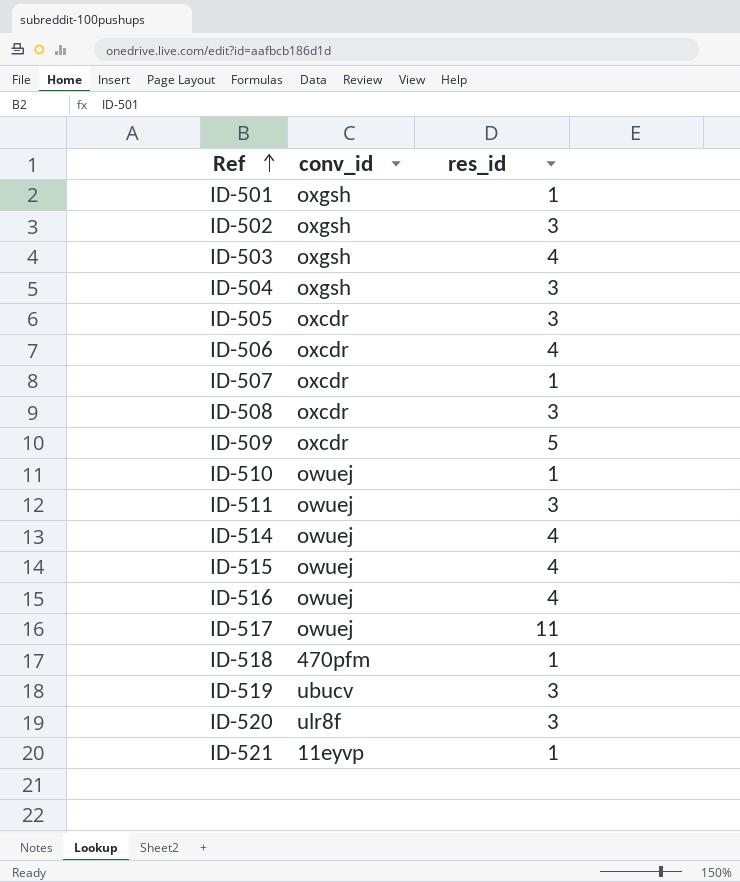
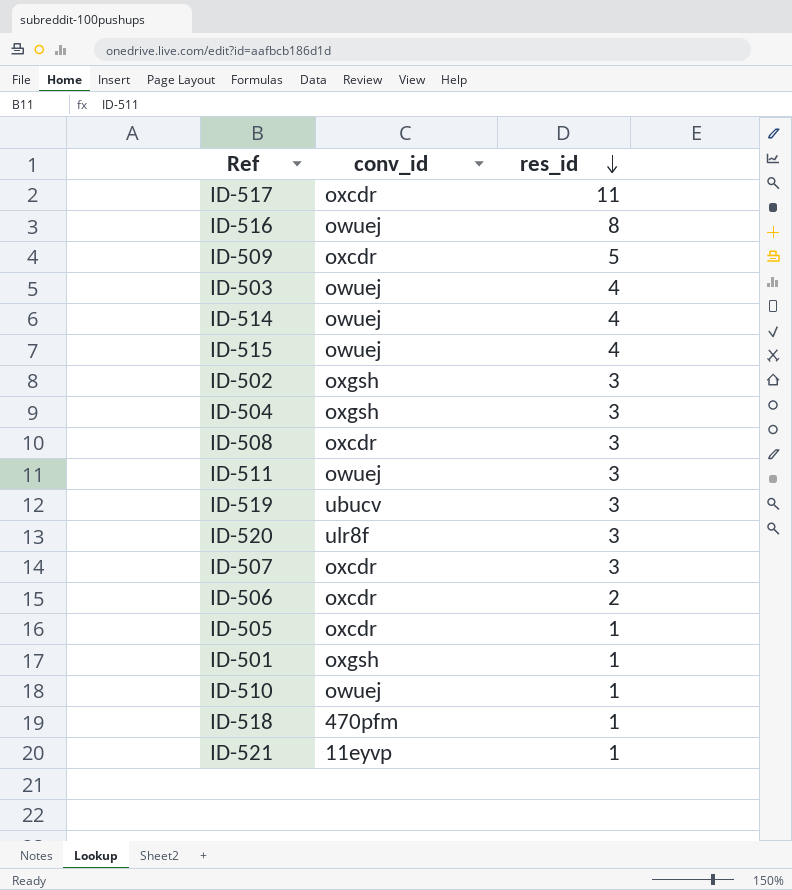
row order: Ref ascending -> res_id descending
ID-517 | conv_id: owuej -> oxcdr
ID-516 | res_id: 4 -> 8
ID-503 | conv_id: oxgsh -> owuej
ID-507 | res_id: 1 -> 3
ID-506 | res_id: 4 -> 2
ID-505 | res_id: 3 -> 1

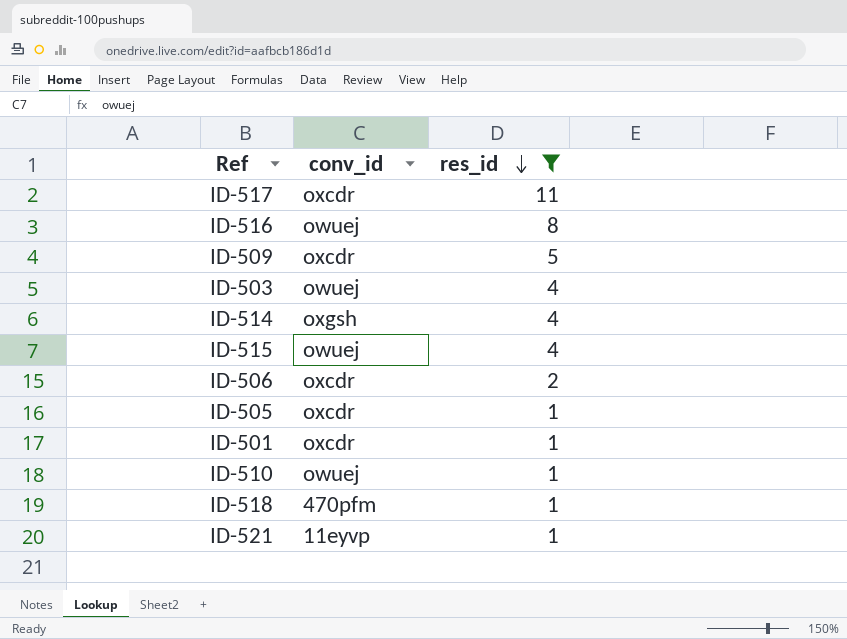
filter: none -> res_id != 3
ID-514 | conv_id: owuej -> oxgsh
ID-501 | conv_id: oxgsh -> oxcdr

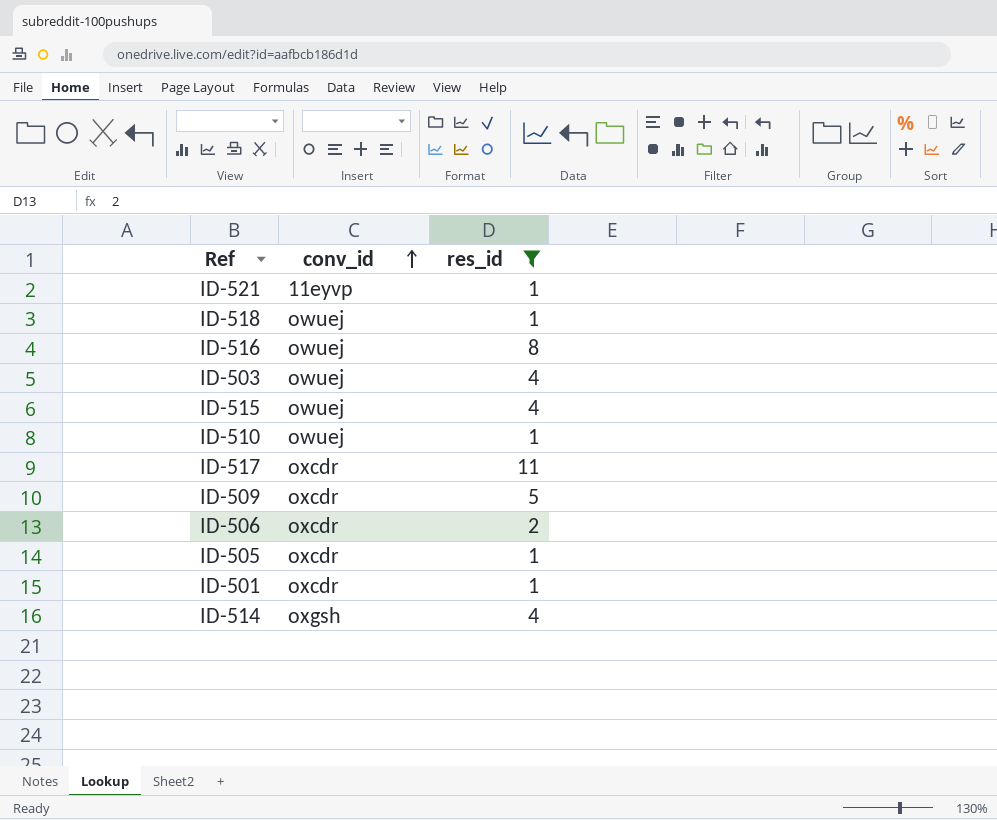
row order: res_id descending -> conv_id ascending
ID-518 | conv_id: 470pfm -> owuej

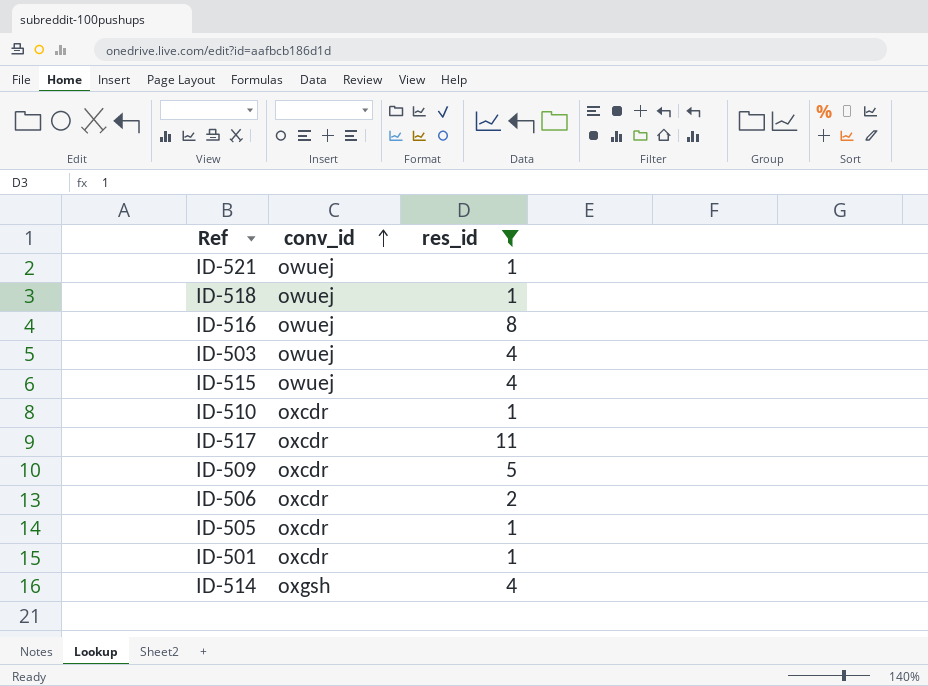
ID-521 | conv_id: 11eyvp -> owuej
ID-510 | conv_id: owuej -> oxcdr

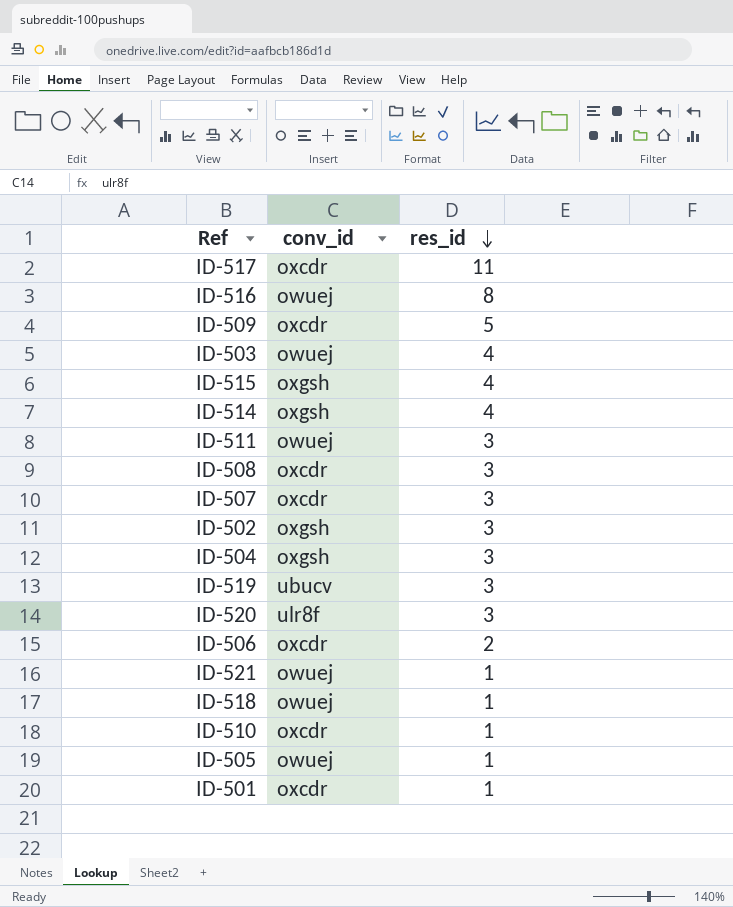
filter: res_id != 3 -> none
row order: conv_id ascending -> res_id descending
ID-515 | conv_id: owuej -> oxgsh
ID-505 | conv_id: oxcdr -> owuej

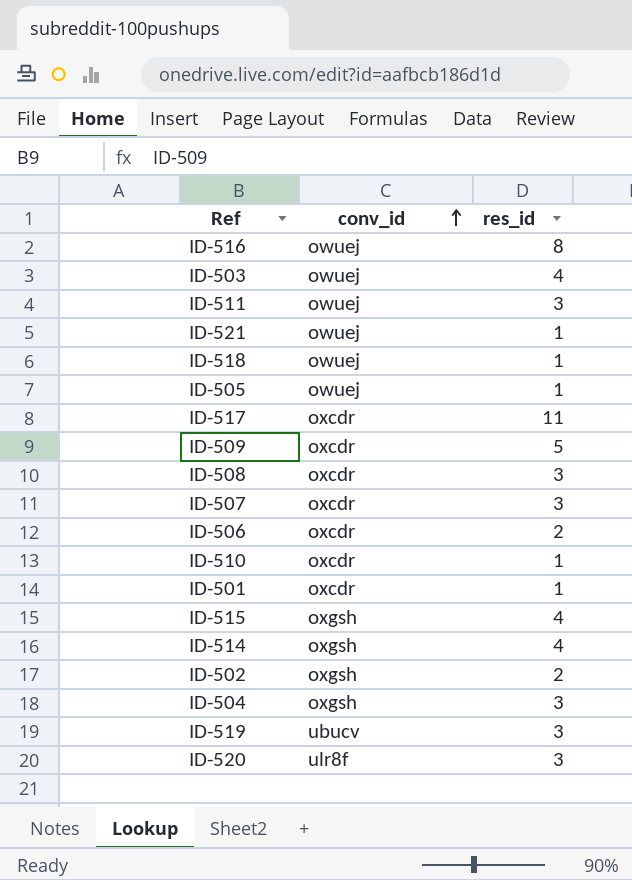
row order: res_id descending -> conv_id ascending
ID-502 | res_id: 3 -> 2

